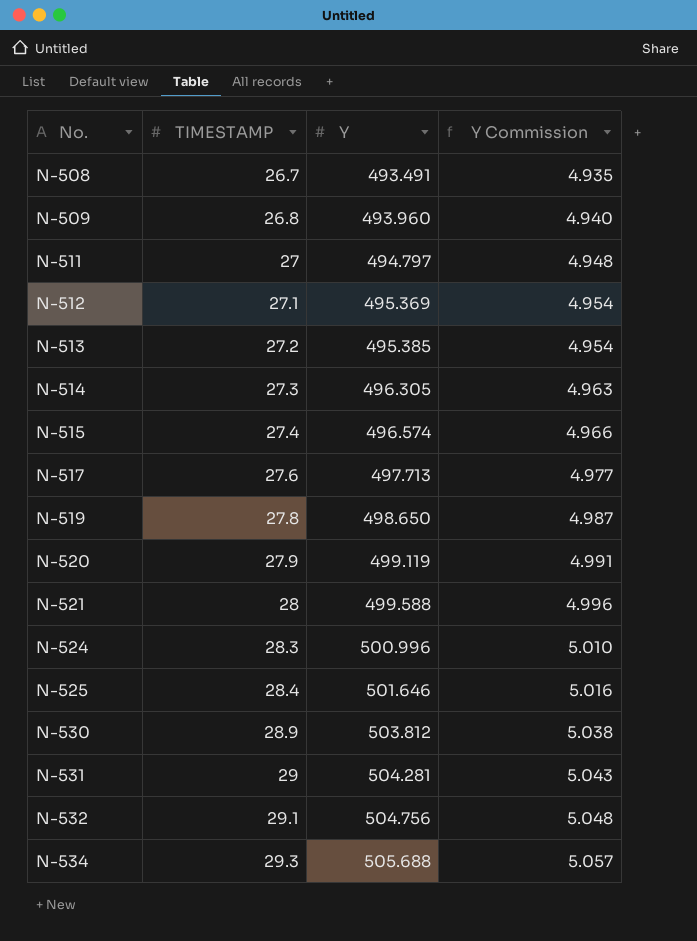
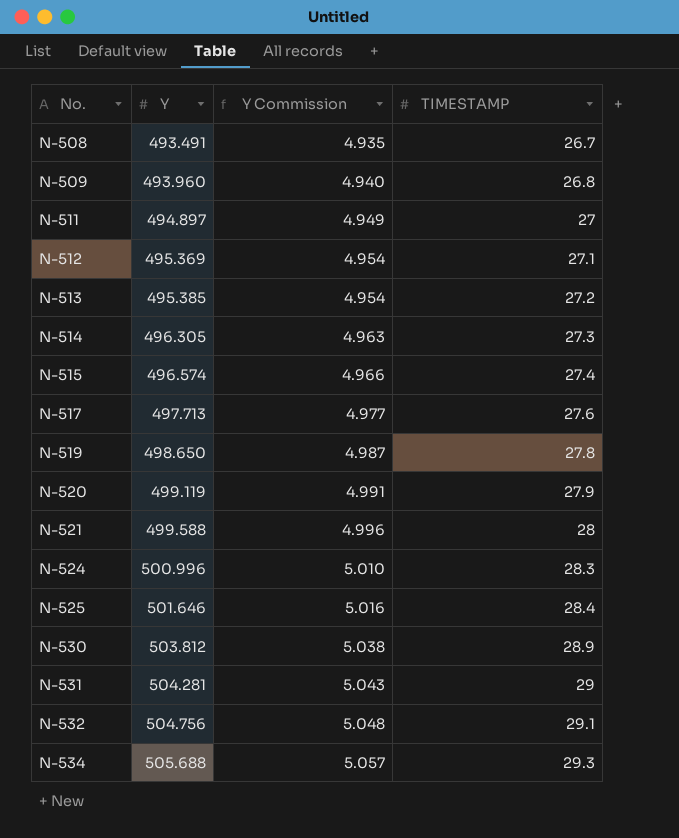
column TIMESTAMP | position: 2 -> 4
N-511 | Y: 494.797 -> 494.897
N-511 | Y Commission: 4.948 -> 4.949

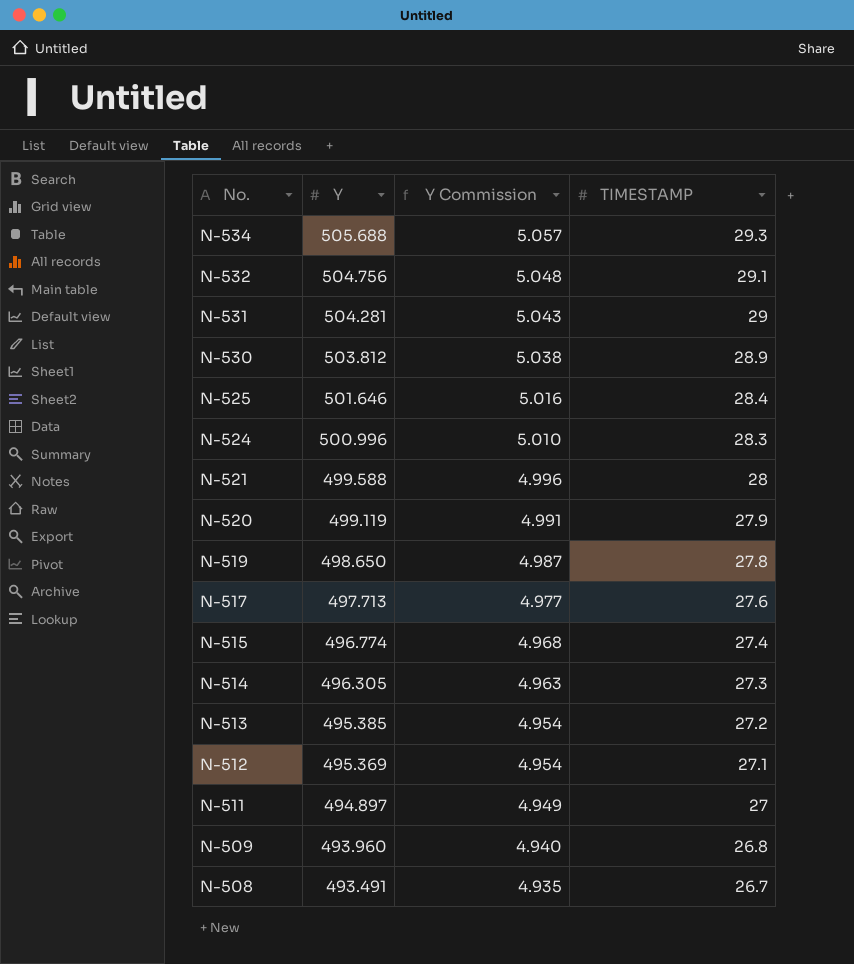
row order: No. ascending -> No. descending
N-515 | Y: 496.574 -> 496.774
N-515 | Y Commission: 4.966 -> 4.968

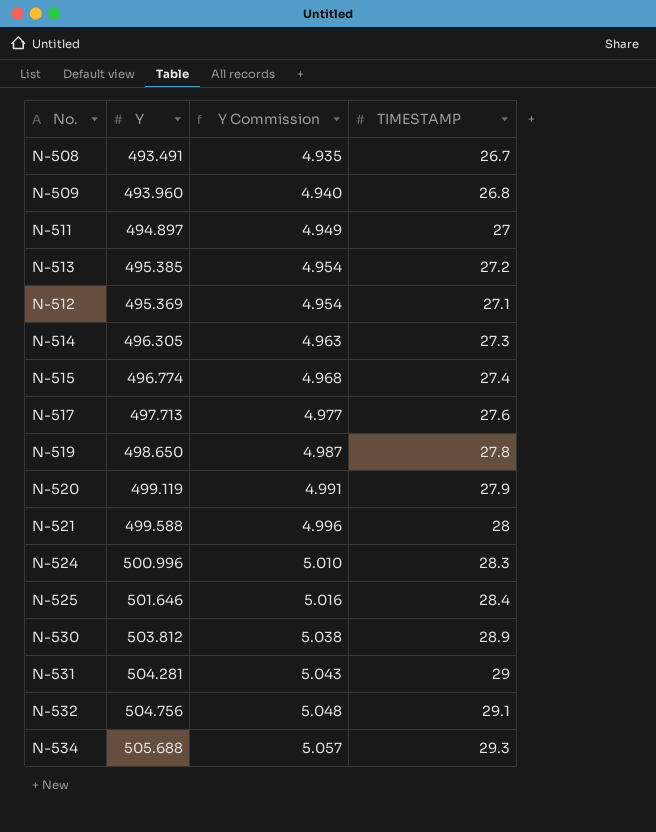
row order: No. descending -> Y Commission ascending

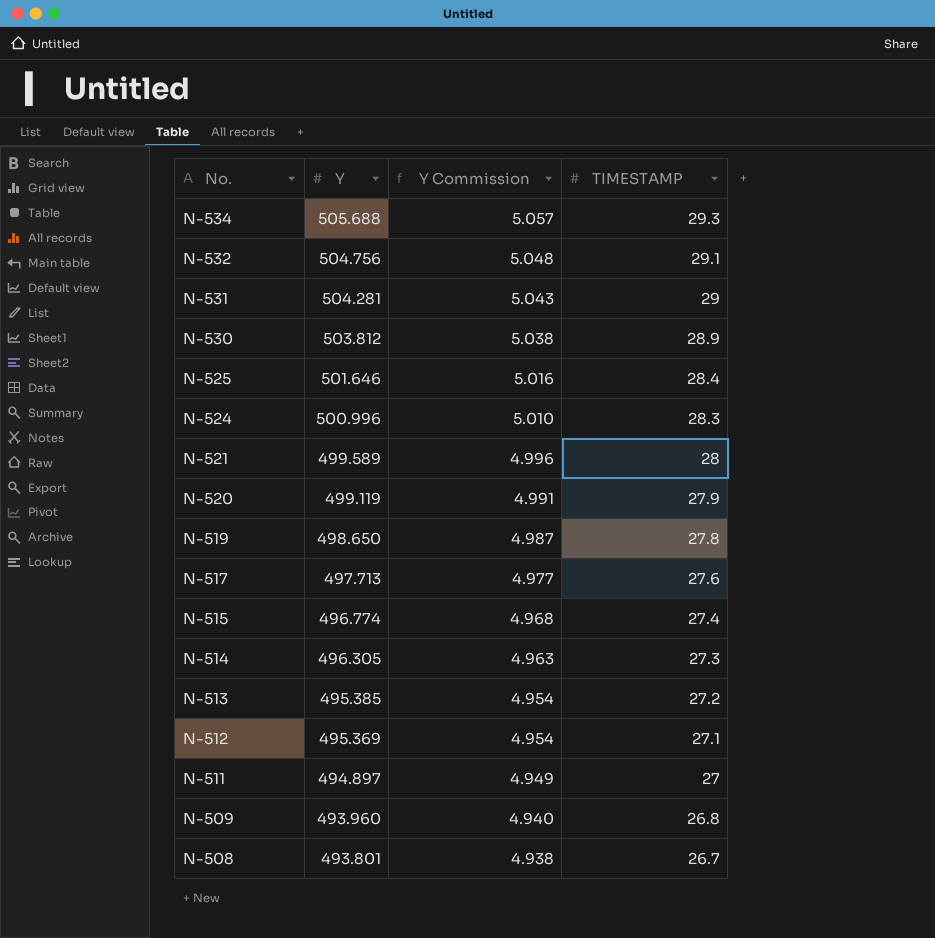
row order: Y Commission ascending -> No. descending
N-521 | Y: 499.588 -> 499.589
N-508 | Y: 493.491 -> 493.801
N-508 | Y Commission: 4.935 -> 4.938

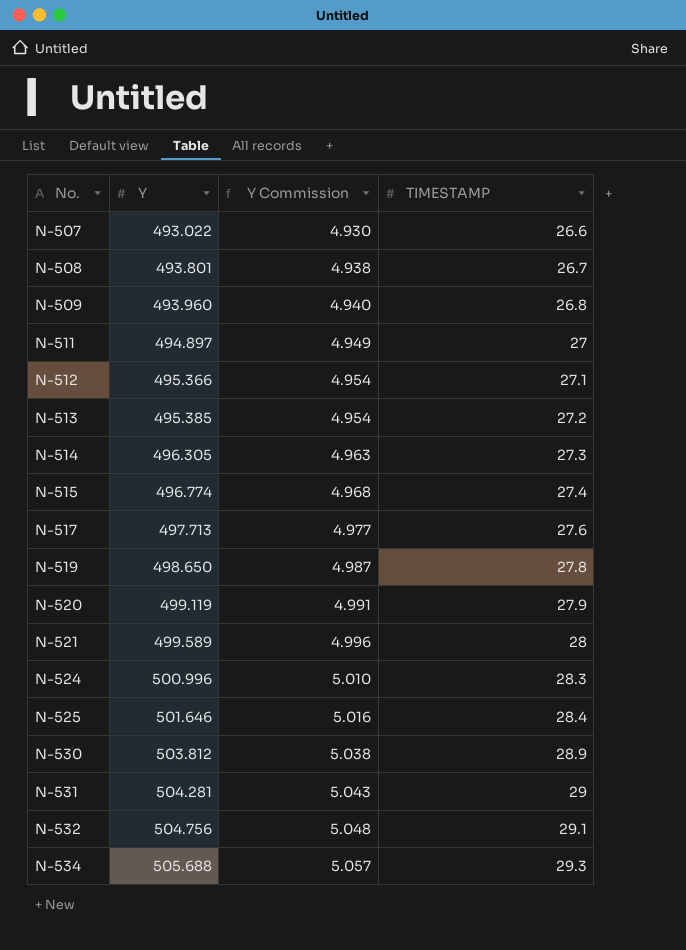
row order: No. descending -> No. ascending
row N-507: none -> 493.022 | 4.930 | 26.6
N-512 | Y: 495.369 -> 495.366

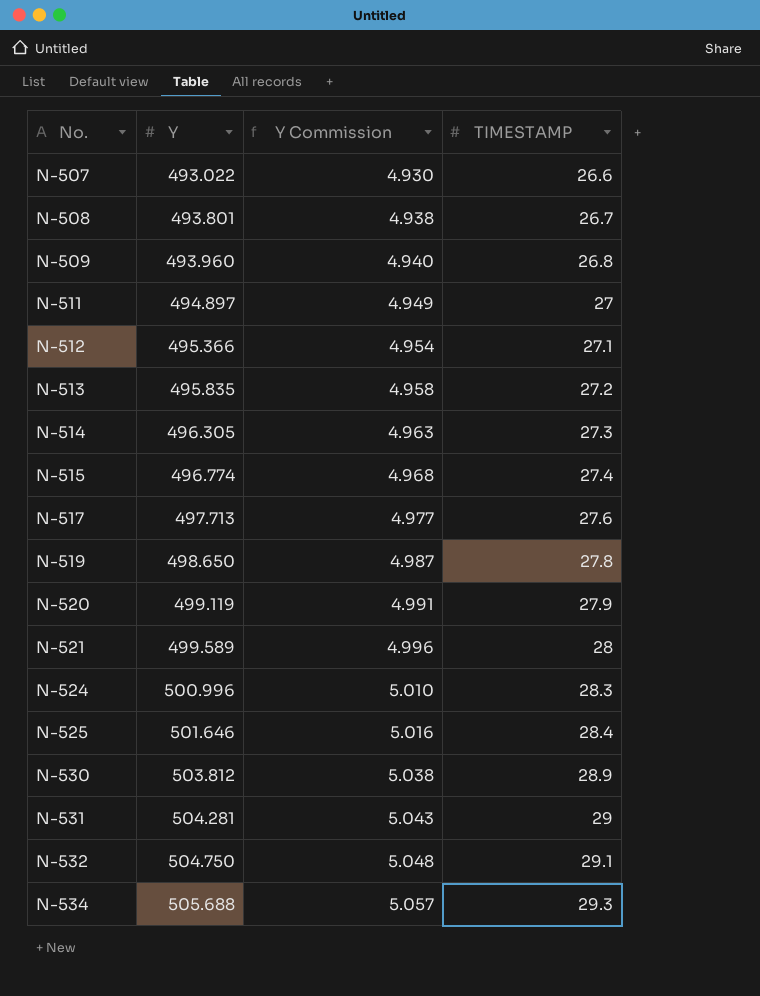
N-513 | Y: 495.385 -> 495.835
N-513 | Y Commission: 4.954 -> 4.958
N-532 | Y: 504.756 -> 504.750

